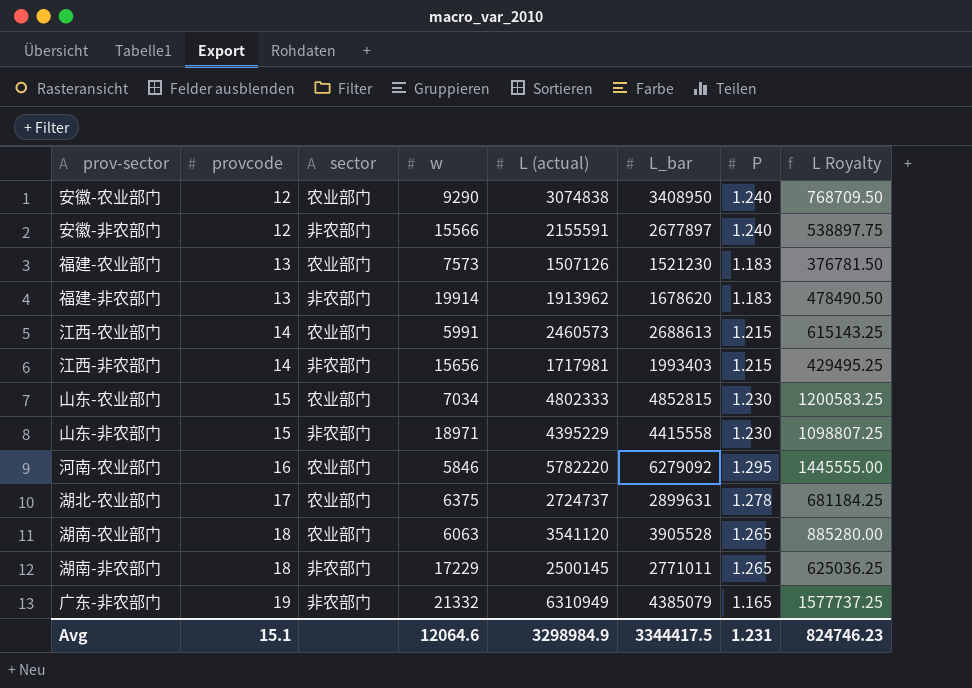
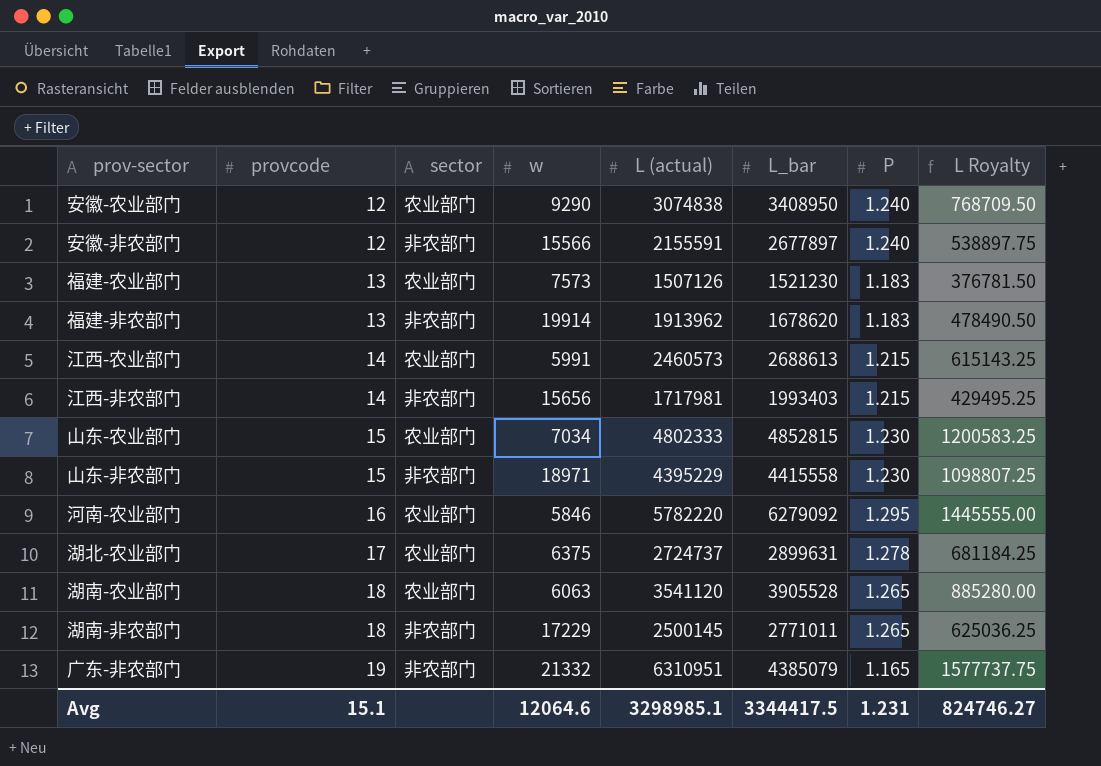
广东-非农部门 | L (actual): 6310949 -> 6310951
广东-非农部门 | L Royalty: 1577737.25 -> 1577737.75
Avg | L (actual): 3298984.9 -> 3298985.1
Avg | L Royalty: 824746.23 -> 824746.27

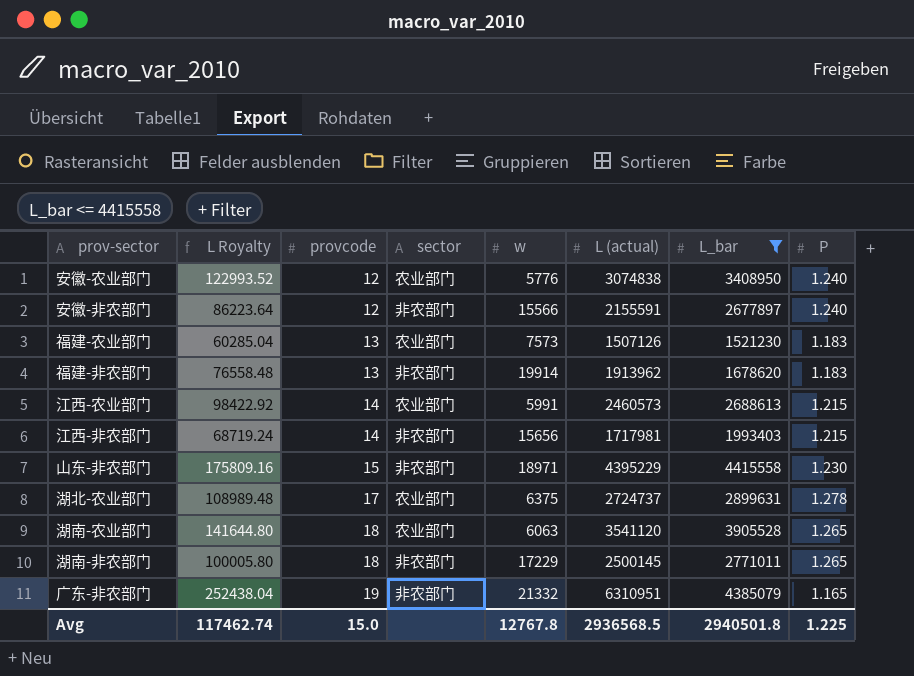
filter: none -> L_bar <= 4415558
column L Royalty | formula: [L (actual)] * 0.25 -> [L (actual)] * 0.04
column L Royalty | position: 8 -> 2
安徽-农业部门 | w: 9290 -> 5776
Avg | L Royalty: 824746.27 -> 117462.74
Avg | provcode: 15.1 -> 15.0
Avg | w: 12064.6 -> 12767.8
Avg | L (actual): 3298985.1 -> 2936568.5
Avg | L_bar: 3344417.5 -> 2940501.8
Avg | P: 1.231 -> 1.225

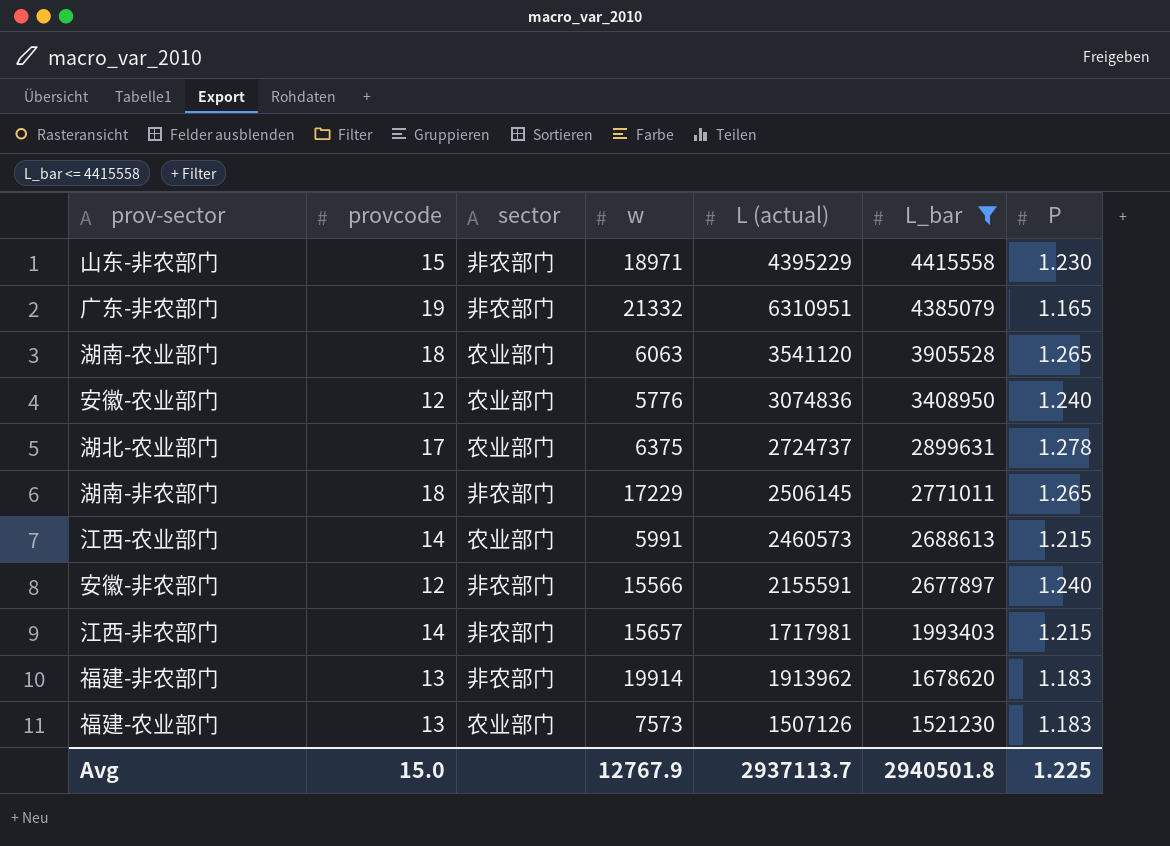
row order: provcode ascending -> L_bar descending
column L Royalty | formula: [L (actual)] * 0.04 -> none
安徽-农业部门 | L (actual): 3074838 -> 3074836
湖南-非农部门 | L (actual): 2500145 -> 2506145
江西-非农部门 | w: 15656 -> 15657
Avg | w: 12767.8 -> 12767.9
Avg | L (actual): 2936568.5 -> 2937113.7

